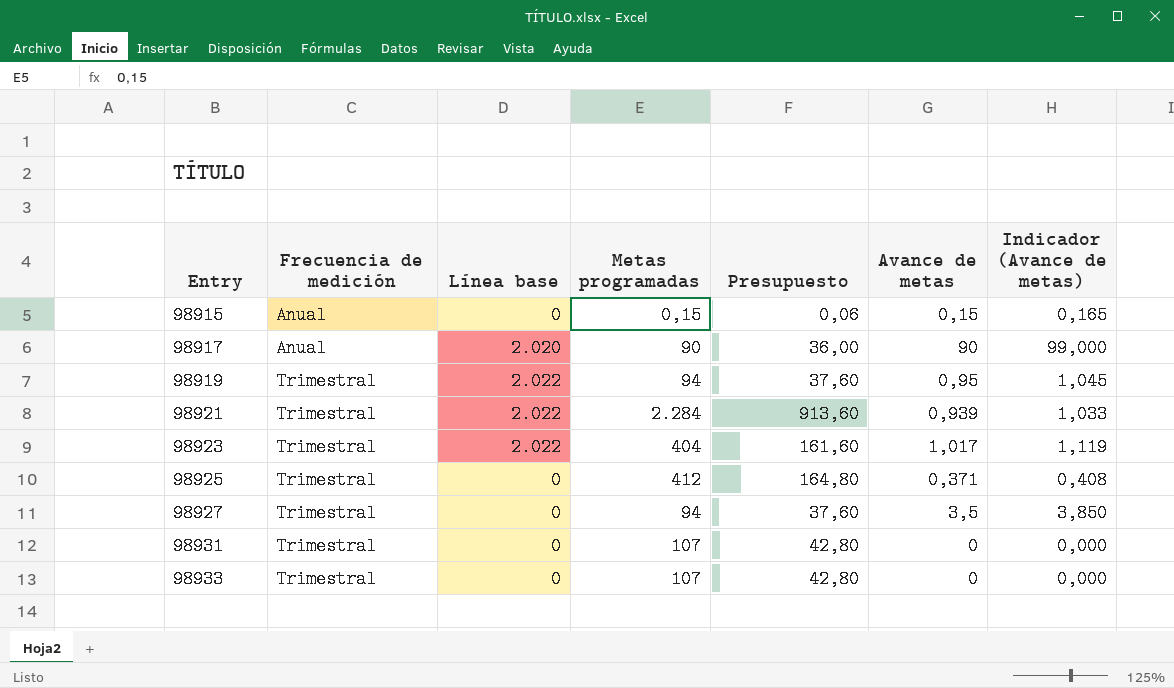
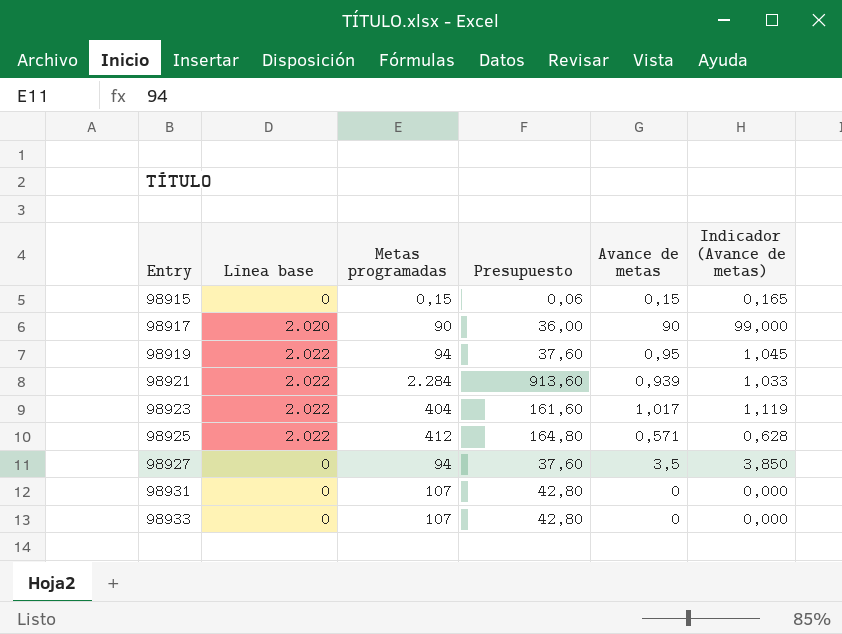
column Frecuencia de medición | position: 2 -> none
98925 | Línea base: 0 -> 2.022
98925 | Avance de metas: 0,371 -> 0,571
98925 | Indicador (Avance de metas): 0,408 -> 0,628

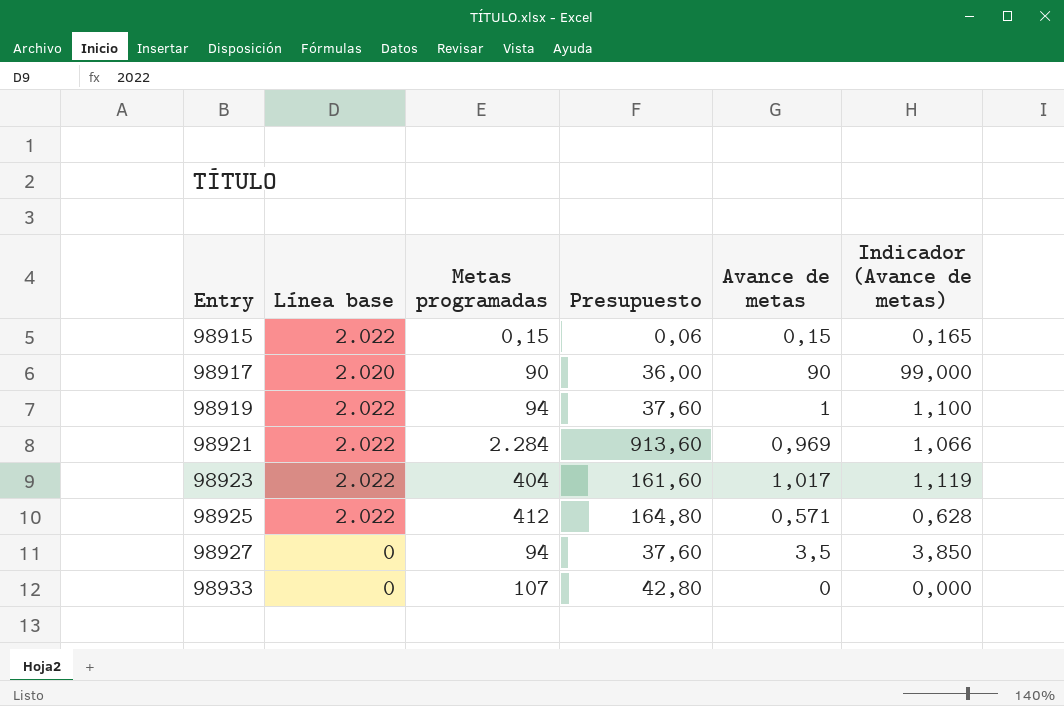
row 98931: 0 | 107 | 42,80 | 0 | 0,000 -> none
98915 | Línea base: 0 -> 2.022
98919 | Avance de metas: 0,95 -> 1
98919 | Indicador (Avance de metas): 1,045 -> 1,100
98921 | Avance de metas: 0,939 -> 0,969
98921 | Indicador (Avance de metas): 1,033 -> 1,066

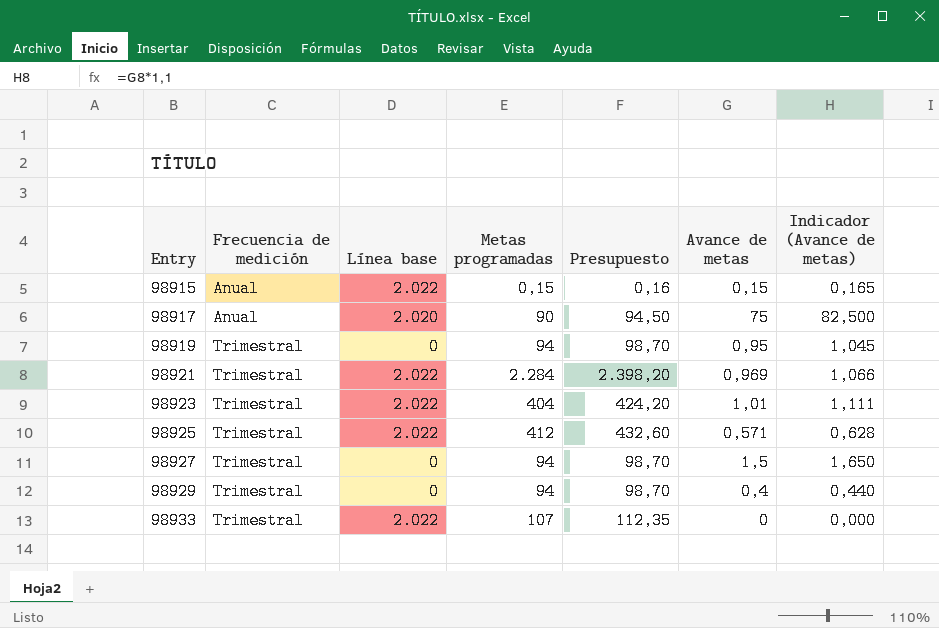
column Frecuencia de medición | position: none -> 2
column Presupuesto | formula: [Metas programadas] * 0,4 -> [Metas programadas] * 1,05
98917 | Avance de metas: 90 -> 75
98917 | Indicador (Avance de metas): 99,000 -> 82,500
98919 | Línea base: 2.022 -> 0
98919 | Avance de metas: 1 -> 0,95
98919 | Indicador (Avance de metas): 1,100 -> 1,045
98923 | Avance de metas: 1,017 -> 1,01
98923 | Indicador (Avance de metas): 1,119 -> 1,111
98927 | Avance de metas: 3,5 -> 1,5
98927 | Indicador (Avance de metas): 3,850 -> 1,650
row 98929: none -> Trimestral | 0 | 94 | 98,70 | 0,4 | 0,440
98933 | Línea base: 0 -> 2.022

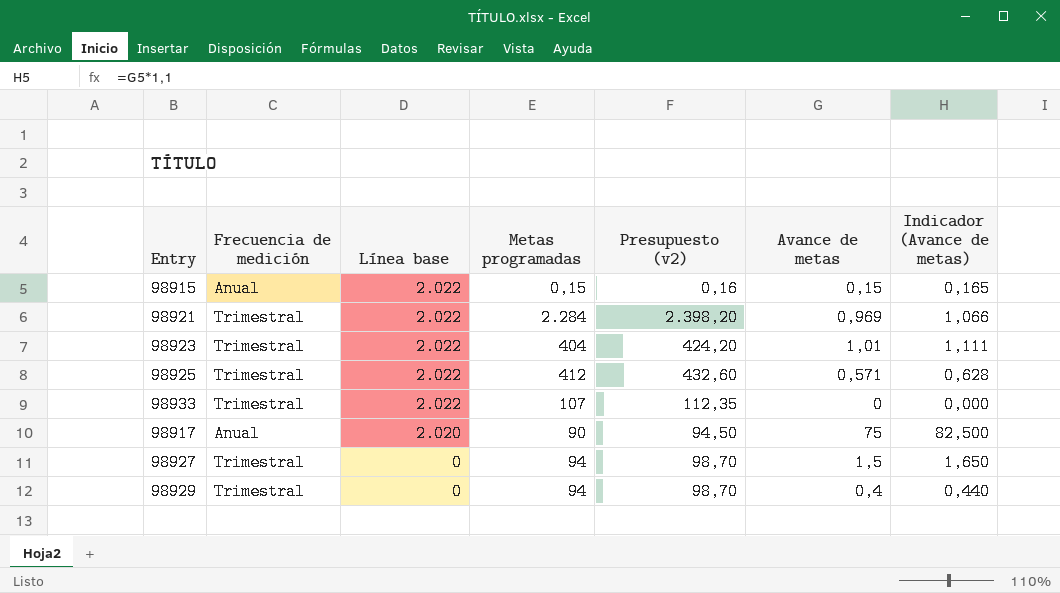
row order: Entry ascending -> Línea base descending
column name: Presupuesto -> Presupuesto (v2)
row 98919: Trimestral | 0 | 94 | 98,70 | 0,95 | 1,045 -> none

